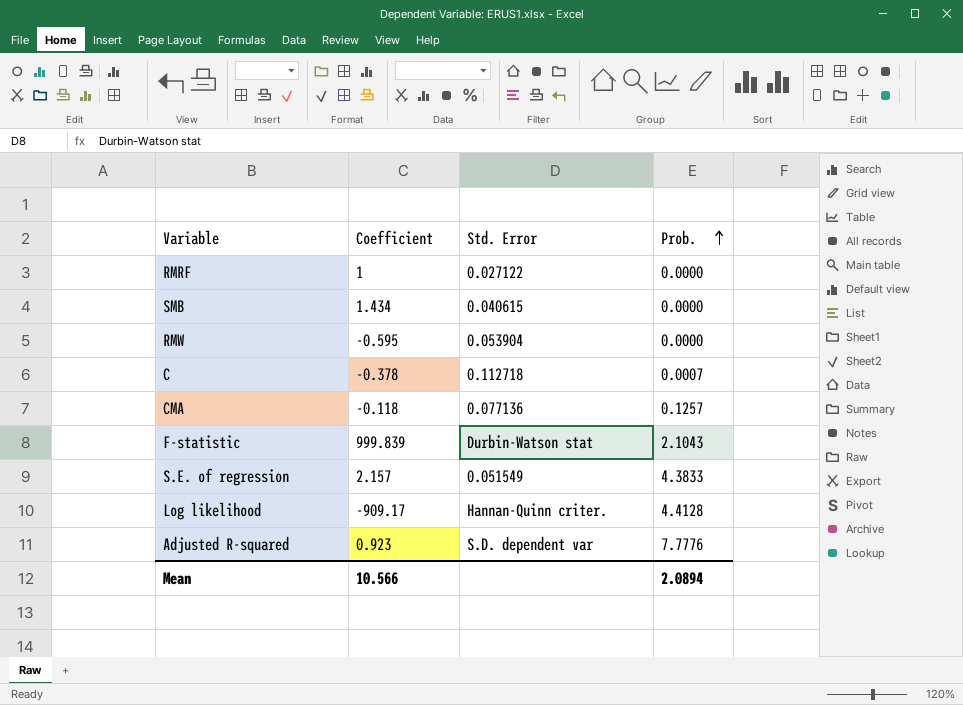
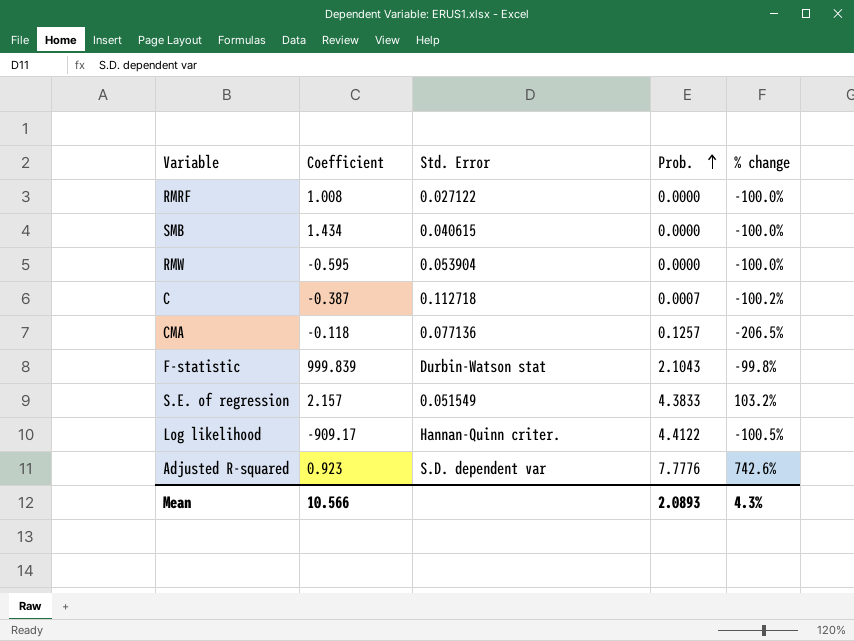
column % change | formula: none -> ([Prob.] - [Coefficient]) / [Coefficient]
RMRF | Coefficient: 1 -> 1.008
C | Coefficient: -0.378 -> -0.387
Log likelihood | Prob.: 4.4128 -> 4.4122
Mean | Prob.: 2.0894 -> 2.0893

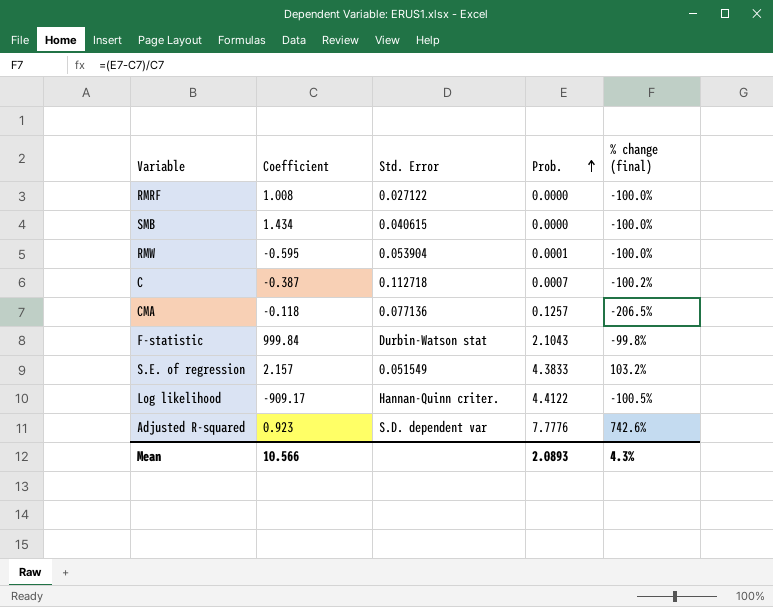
column name: % change -> % change (final)
RMW | Prob.: 0.0000 -> 0.0001
F-statistic | Coefficient: 999.839 -> 999.84

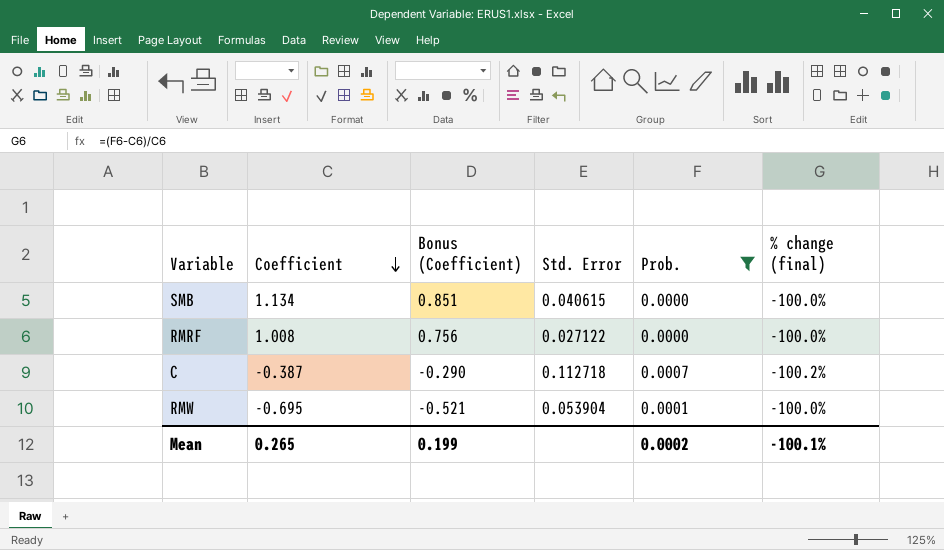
filter: none -> Prob. <= 0.0007
row order: Prob. ascending -> Coefficient descending
column Bonus (Coefficient) | formula: none -> [Coefficient] * 0.75
SMB | Coefficient: 1.434 -> 1.134
RMW | Coefficient: -0.595 -> -0.695
Mean | Coefficient: 10.566 -> 0.265
Mean | Prob.: 2.0893 -> 0.0002
Mean | % change (final): 4.3% -> -100.1%

